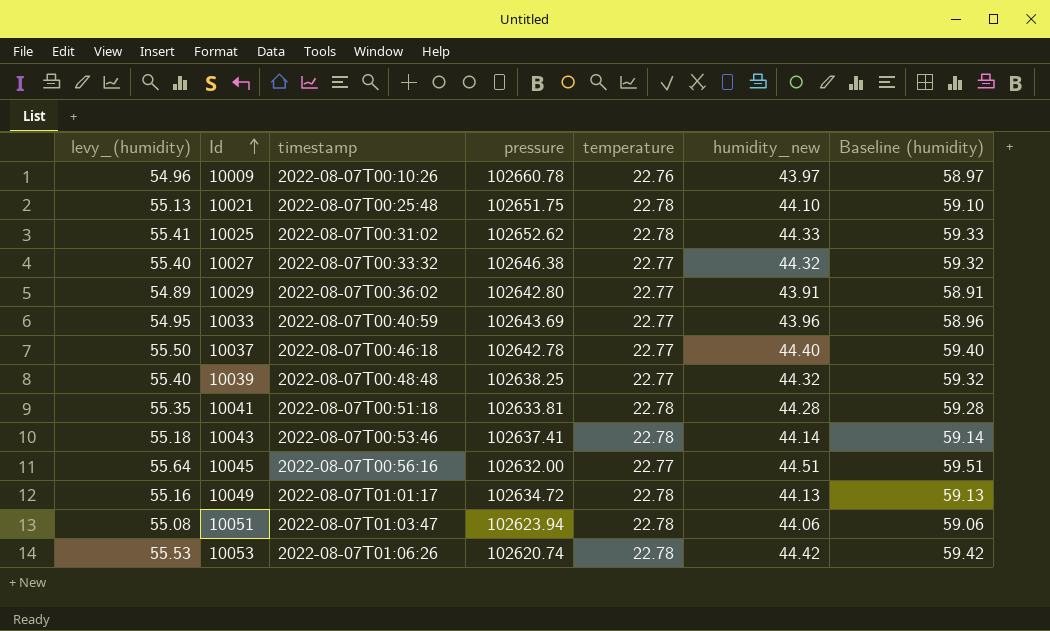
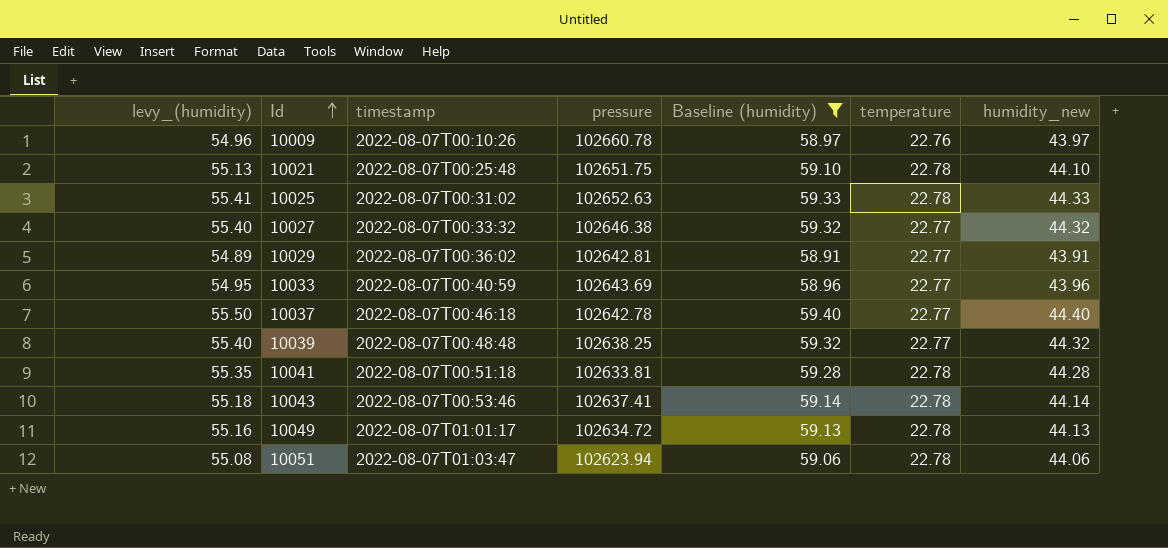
filter: none -> Baseline (humidity) <= 59.40
column Baseline (humidity) | position: 7 -> 5
10025 | pressure: 102652.62 -> 102652.63
10029 | pressure: 102642.80 -> 102642.81

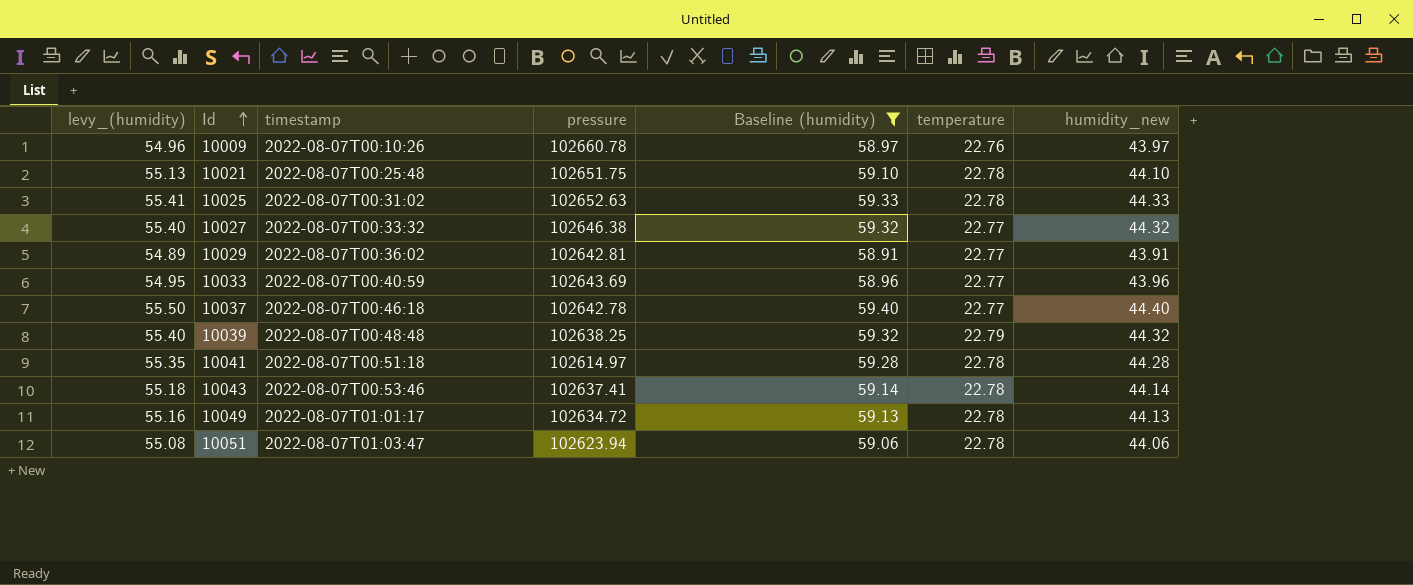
10039 | temperature: 22.77 -> 22.79
10041 | pressure: 102633.81 -> 102614.97

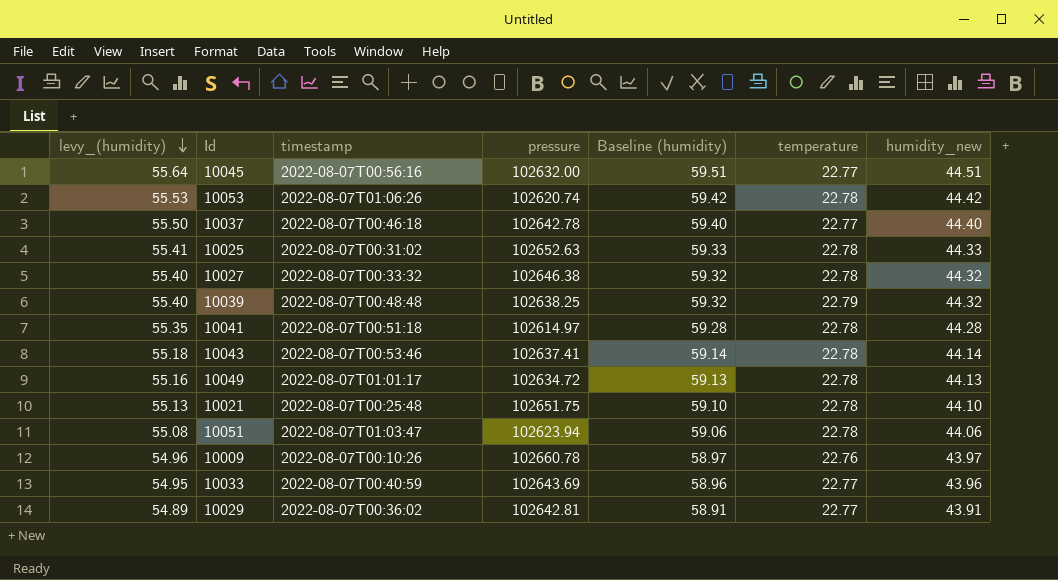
filter: Baseline (humidity) <= 59.40 -> none
row order: Id ascending -> levy_(humidity) descending
10027 | temperature: 22.77 -> 22.78

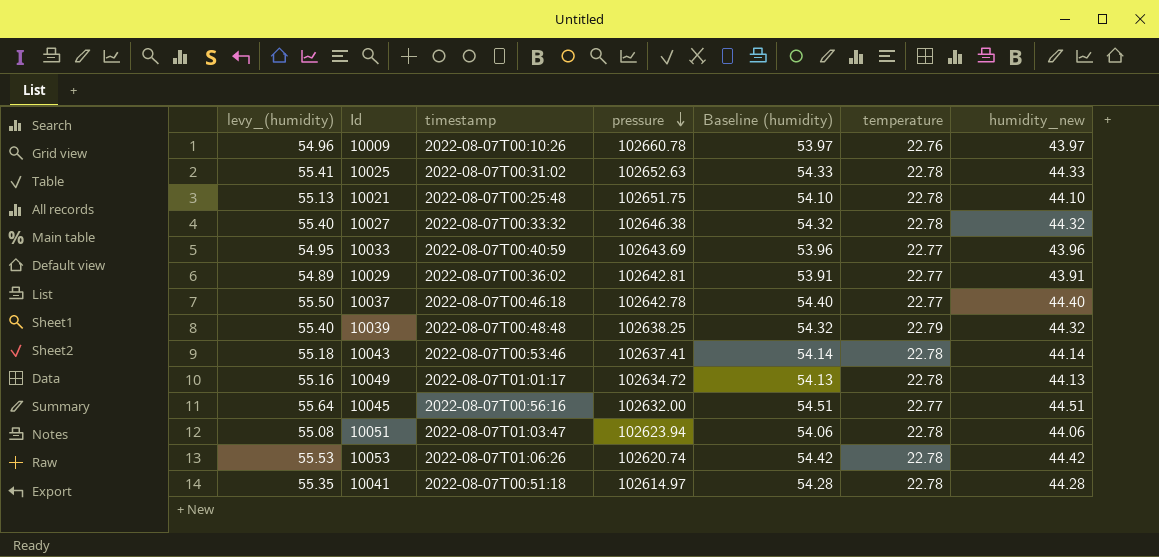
row order: levy_(humidity) descending -> pressure descending
column Baseline (humidity) | formula: [humidity_new] + 15 -> [humidity_new] + 10

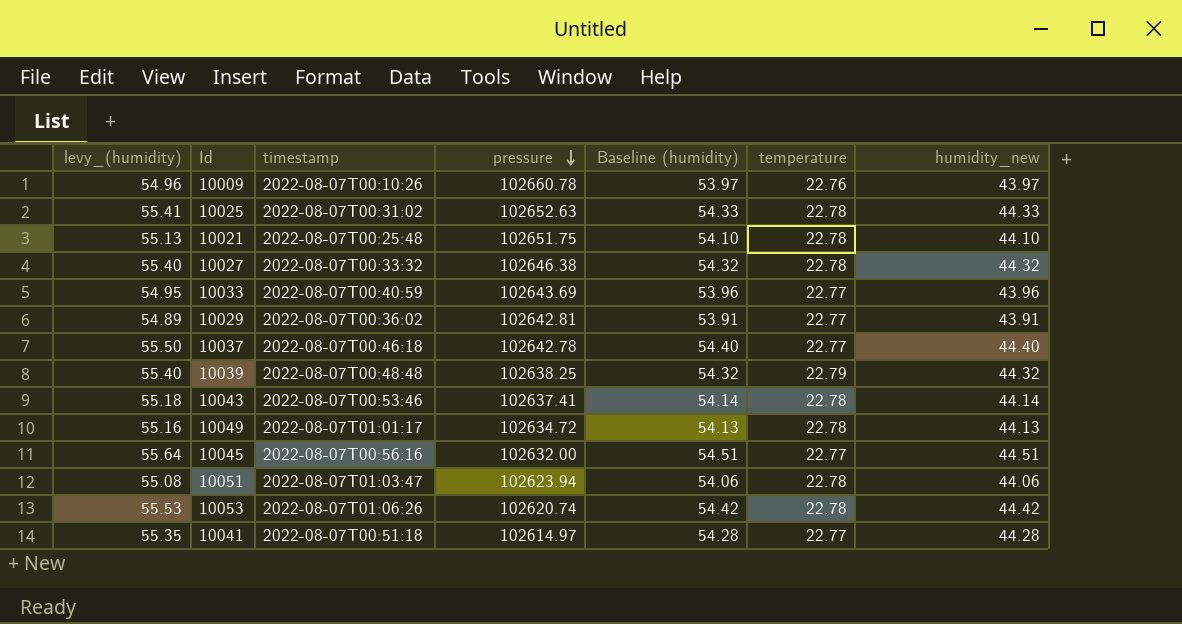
10041 | temperature: 22.78 -> 22.77

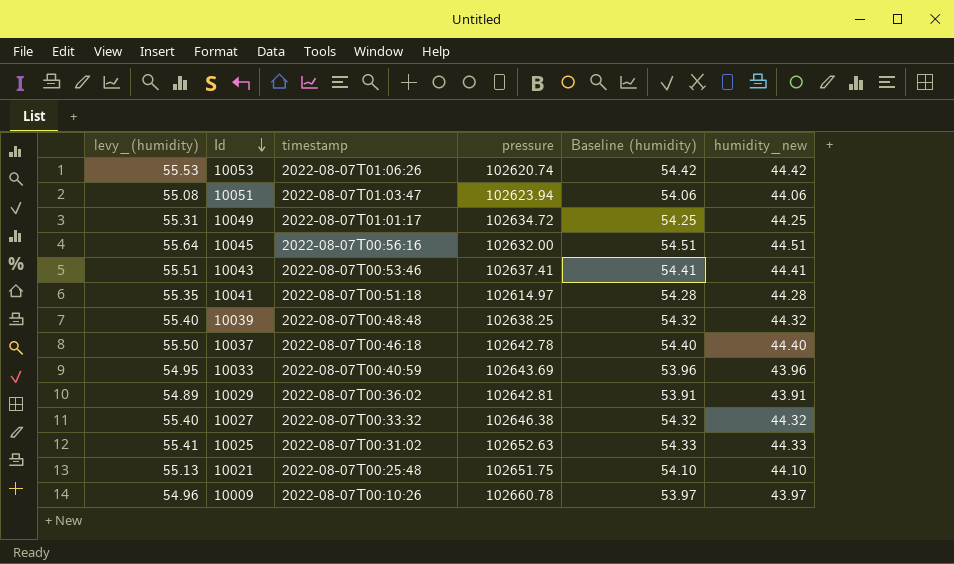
row order: pressure descending -> Id descending
column temperature | position: 6 -> none
10049 | levy_(humidity): 55.16 -> 55.31
10049 | Baseline (humidity): 54.13 -> 54.25
10049 | humidity_new: 44.13 -> 44.25
10043 | levy_(humidity): 55.18 -> 55.51
10043 | Baseline (humidity): 54.14 -> 54.41
10043 | humidity_new: 44.14 -> 44.41

